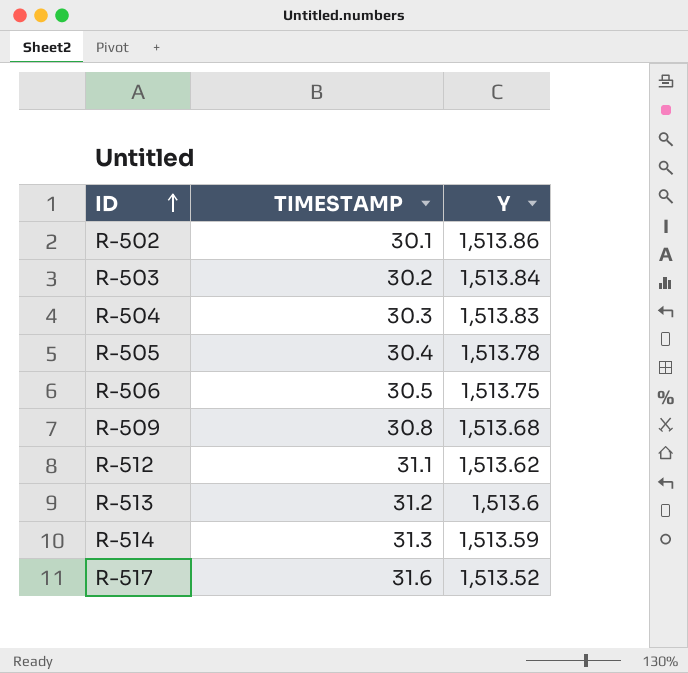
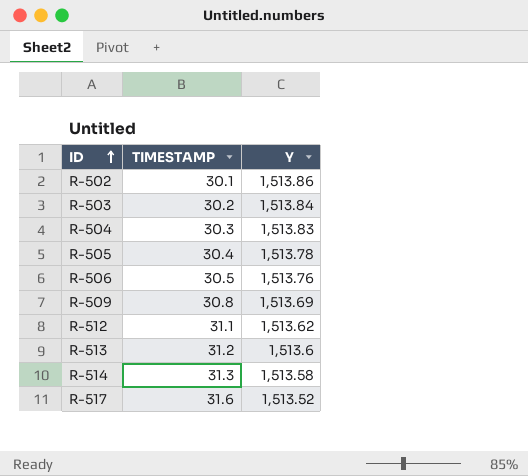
R-506 | Y: 1,513.75 -> 1,513.76
R-509 | Y: 1,513.68 -> 1,513.69
R-514 | Y: 1,513.59 -> 1,513.58

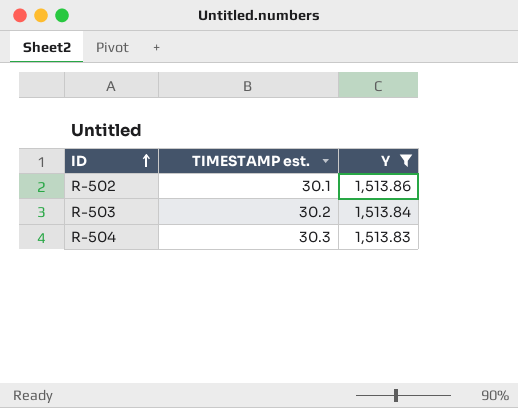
filter: none -> Y >= 1,513.83
column name: TIMESTAMP -> TIMESTAMP est.

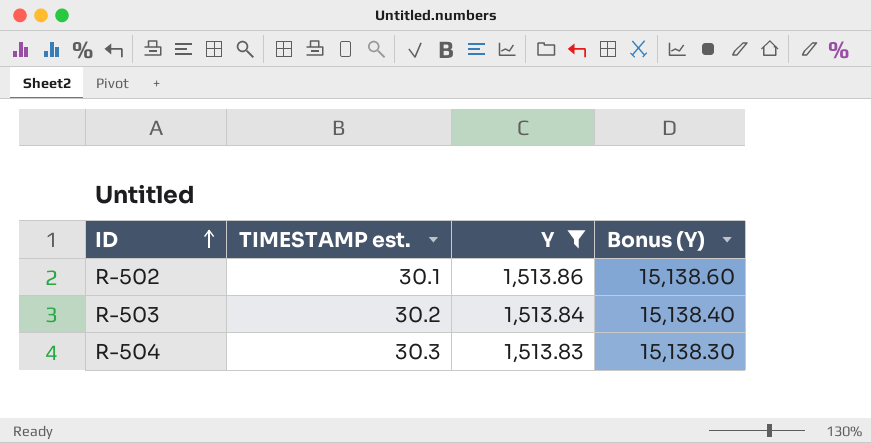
column Bonus (Y) | formula: none -> [Y] * 10

